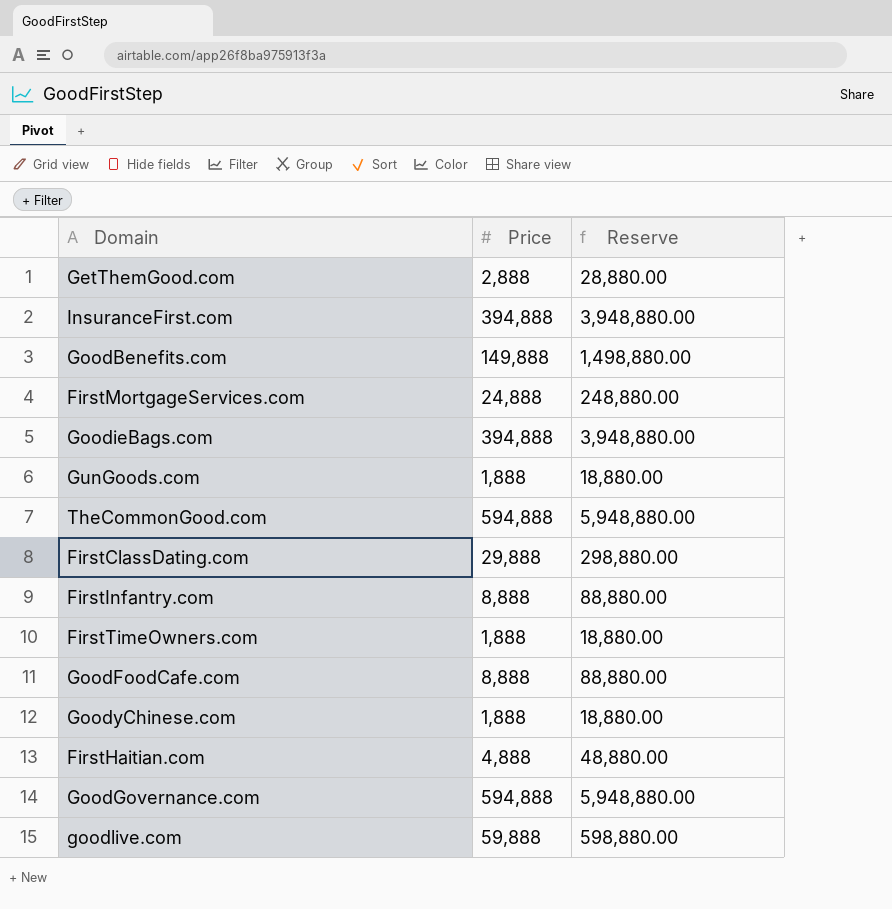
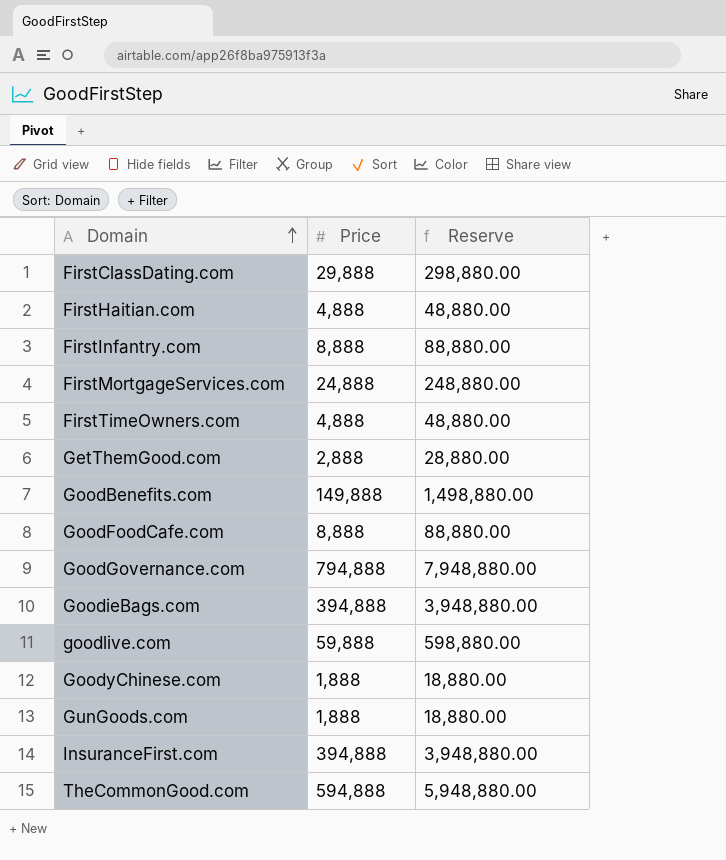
row order: none -> Domain ascending
FirstTimeOwners.com | Price: 1,888 -> 4,888
FirstTimeOwners.com | Reserve: 18,880.00 -> 48,880.00
GoodGovernance.com | Price: 594,888 -> 794,888
GoodGovernance.com | Reserve: 5,948,880.00 -> 7,948,880.00

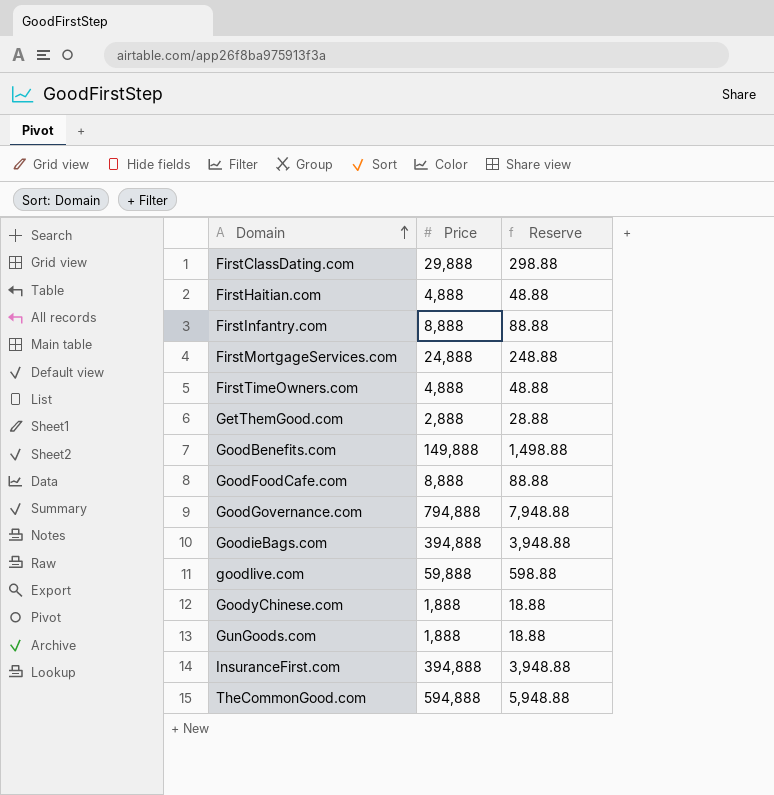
column Reserve | formula: [Price] * 10 -> [Price] * 0.01

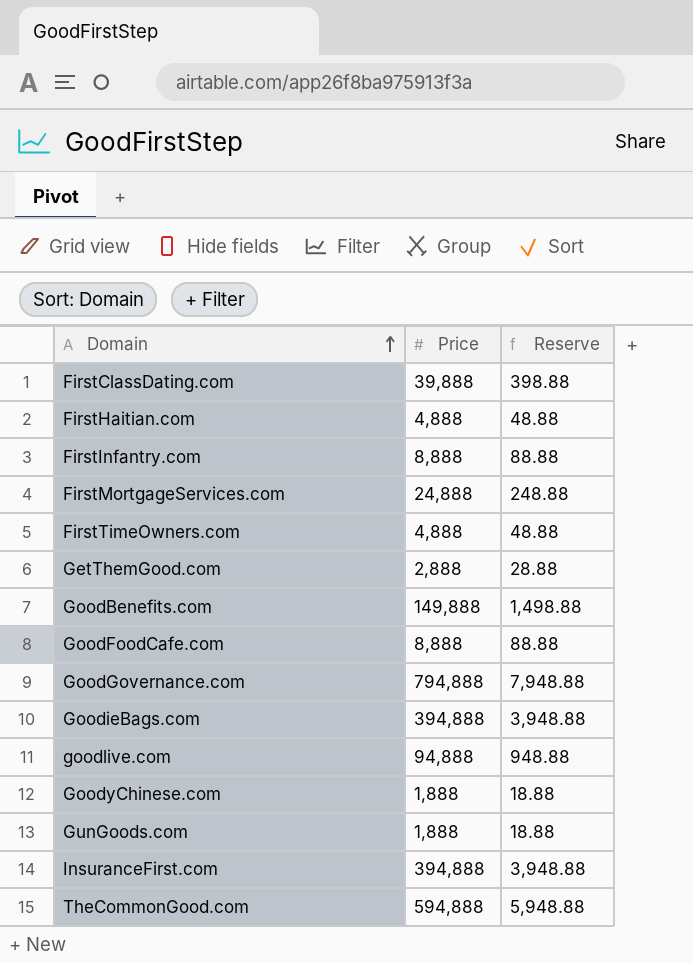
FirstClassDating.com | Price: 29,888 -> 39,888
FirstClassDating.com | Reserve: 298.88 -> 398.88
goodlive.com | Price: 59,888 -> 94,888
goodlive.com | Reserve: 598.88 -> 948.88

